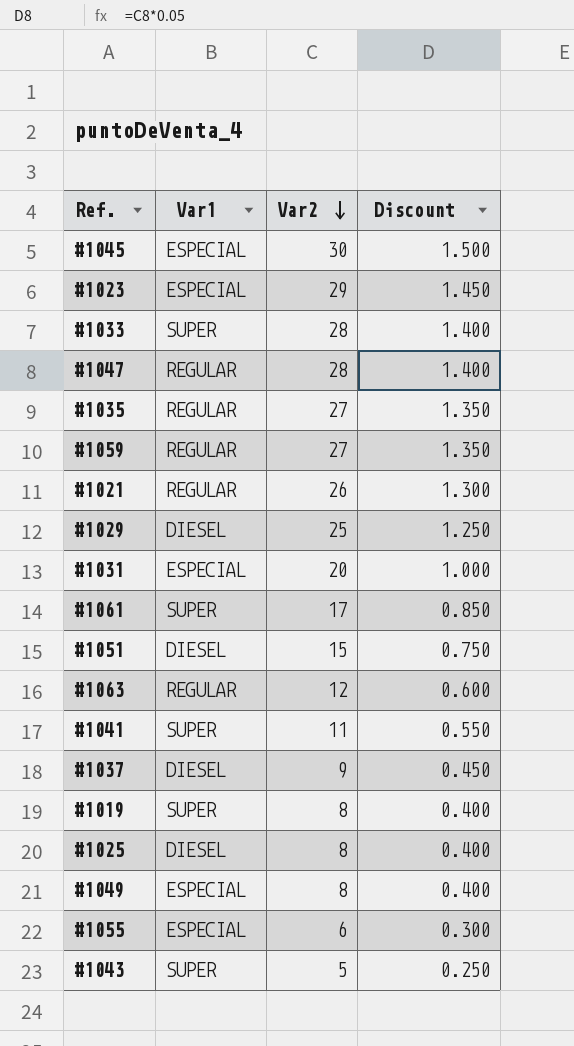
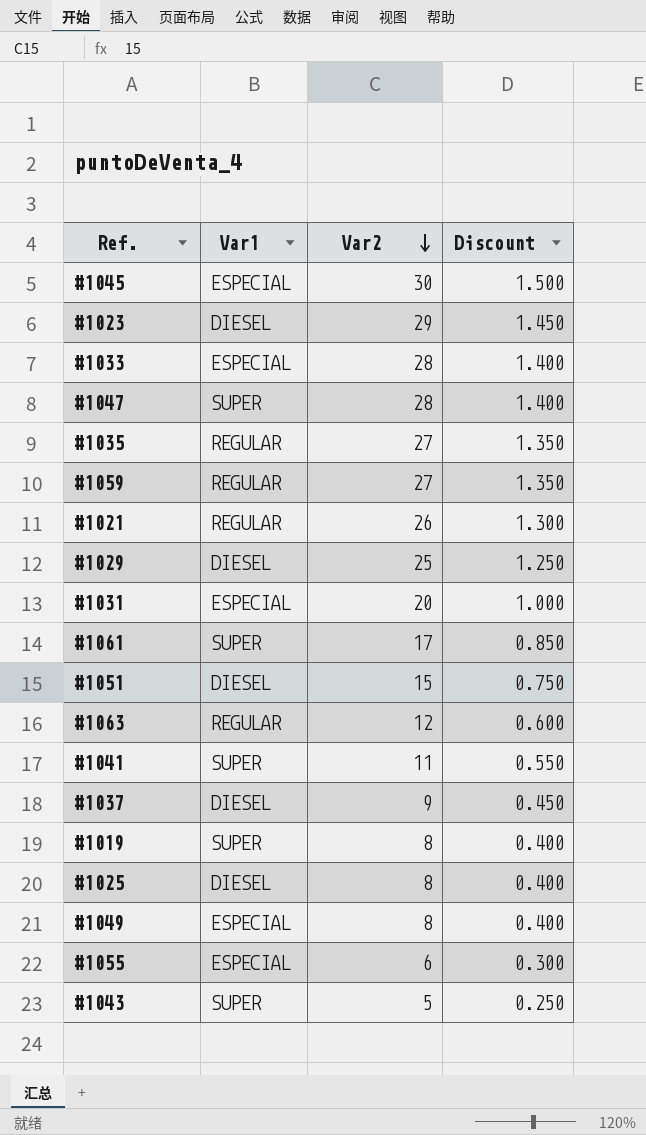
#1023 | Var1: ESPECIAL -> DIESEL
#1033 | Var1: SUPER -> ESPECIAL
#1047 | Var1: REGULAR -> SUPER

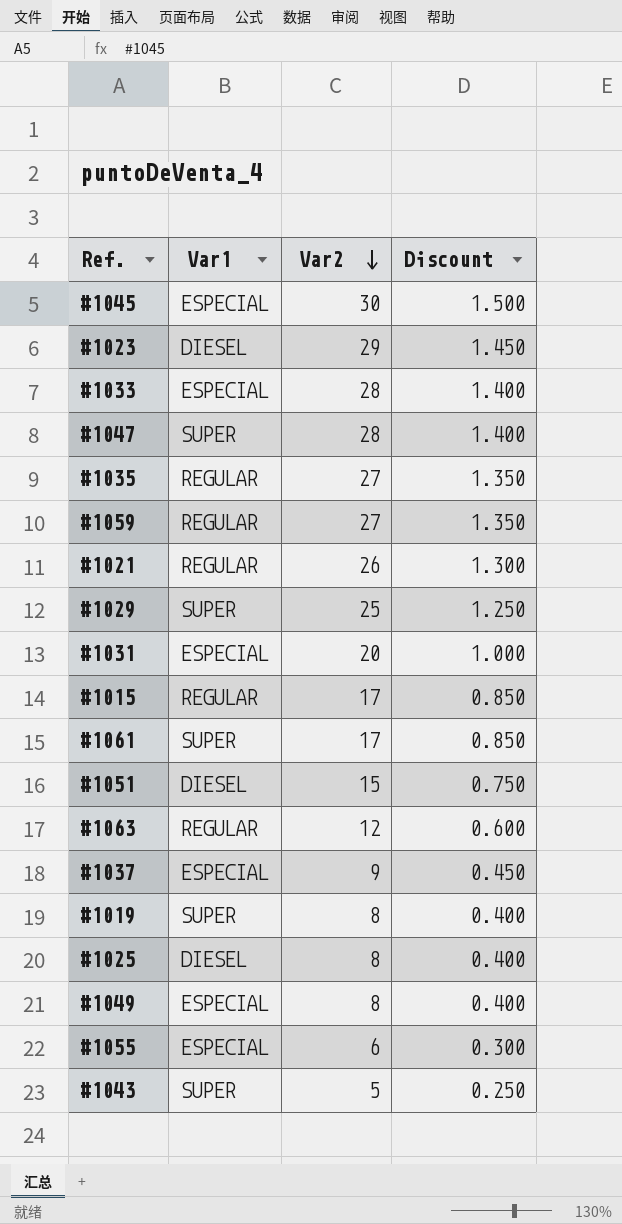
row #1041: SUPER | 11 | 0.550 -> none
#1029 | Var1: DIESEL -> SUPER
row #1015: none -> REGULAR | 17 | 0.850
#1037 | Var1: DIESEL -> ESPECIAL

